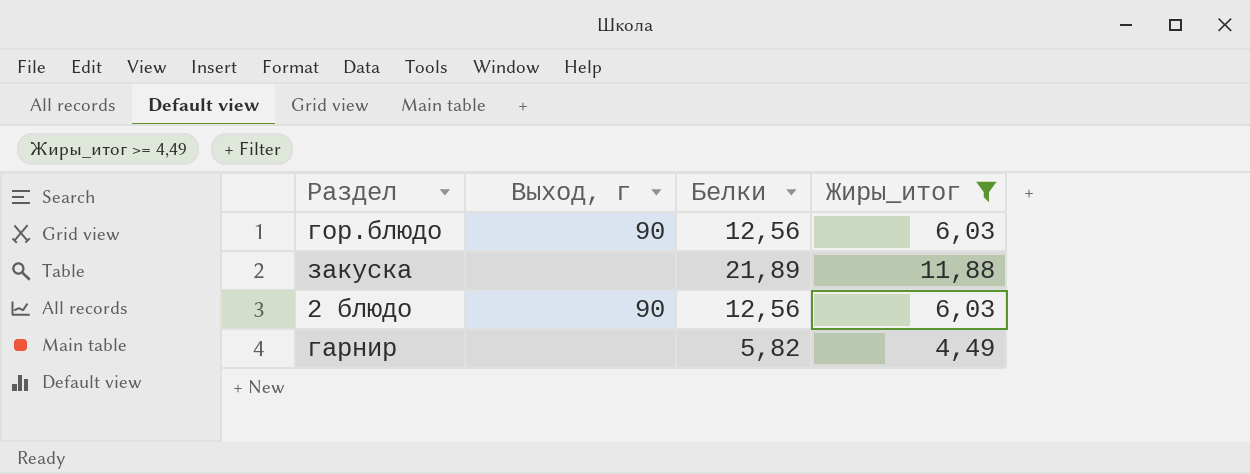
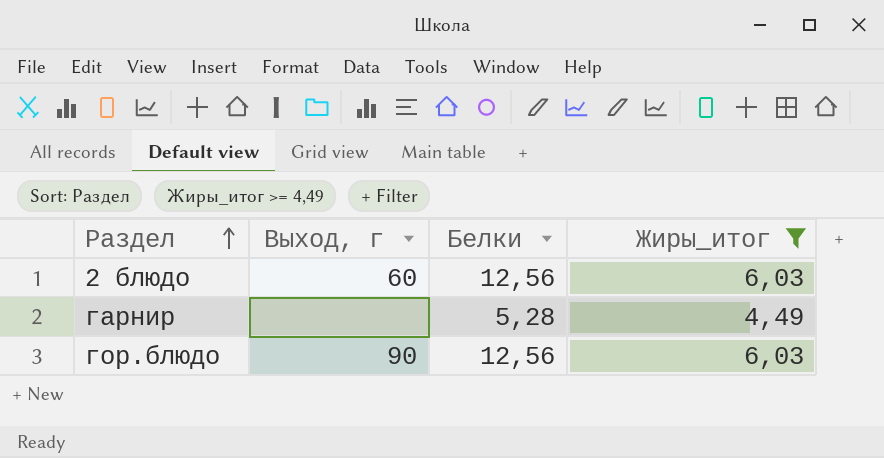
row order: none -> Раздел ascending
row закуска: none | 21,89 | 11,88 -> none
2 блюдо | Выход, г: 90 -> 60
гарнир | Белки: 5,82 -> 5,28

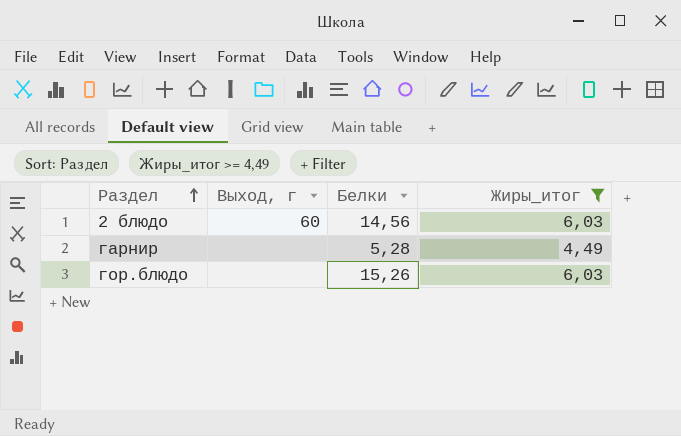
2 блюдо | Белки: 12,56 -> 14,56
гор.блюдо | Выход, г: 90 -> none
гор.блюдо | Белки: 12,56 -> 15,26

